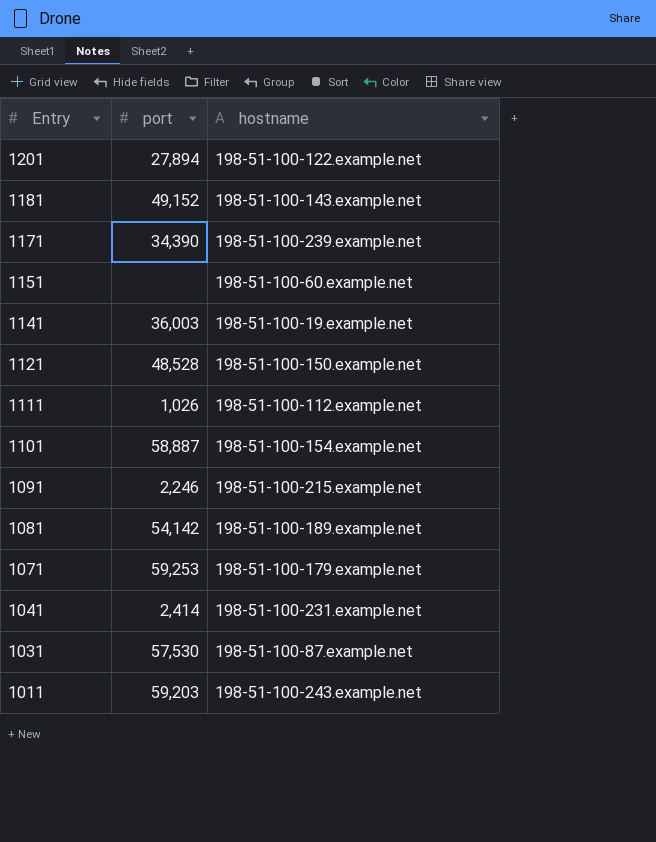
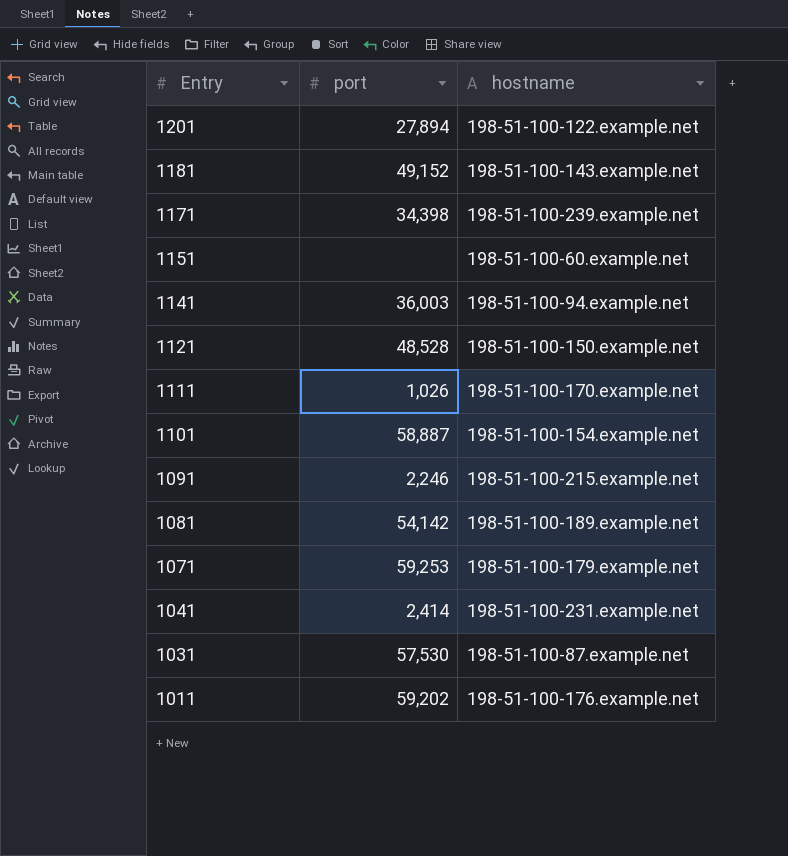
1171 | port: 34,390 -> 34,398
1141 | hostname: 198-51-100-19.example.net -> 198-51-100-94.example.net
1111 | hostname: 198-51-100-112.example.net -> 198-51-100-170.example.net
1011 | port: 59,203 -> 59,202
1011 | hostname: 198-51-100-243.example.net -> 198-51-100-176.example.net

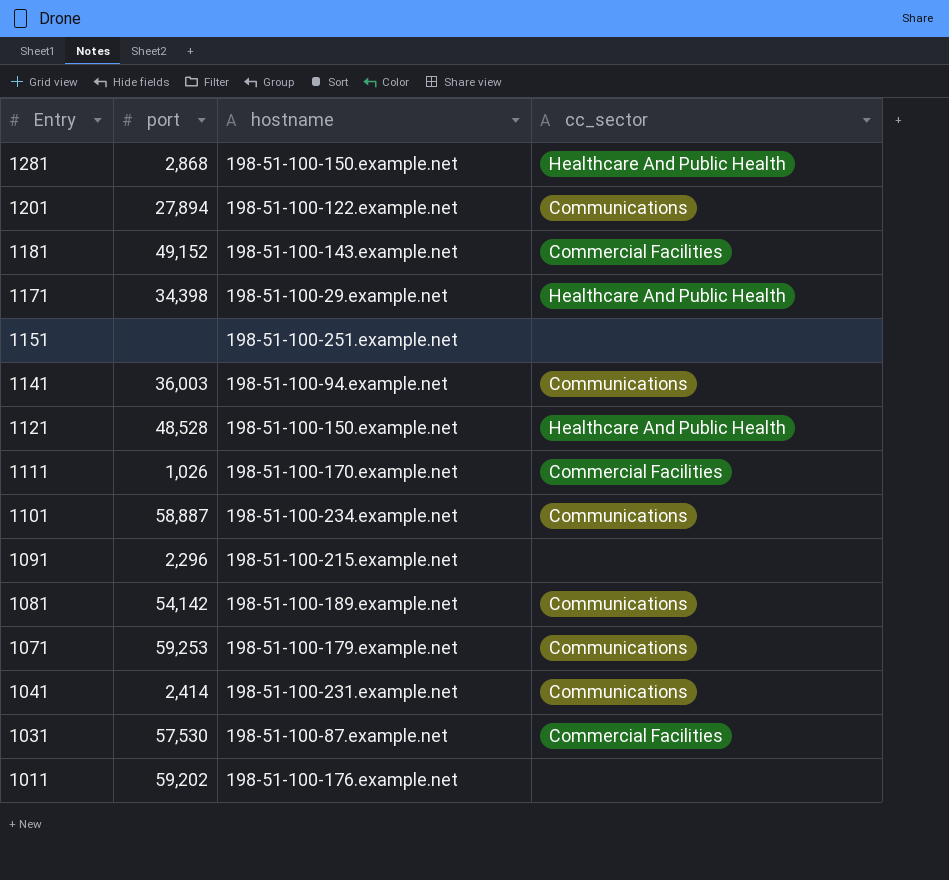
column cc_sector | position: none -> 4
row 1281: none -> 2,868 | 198-51-100-150.example.net | Healthcare And Public Health
1171 | hostname: 198-51-100-239.example.net -> 198-51-100-29.example.net
1151 | hostname: 198-51-100-60.example.net -> 198-51-100-251.example.net
1101 | hostname: 198-51-100-154.example.net -> 198-51-100-234.example.net
1091 | port: 2,246 -> 2,296

